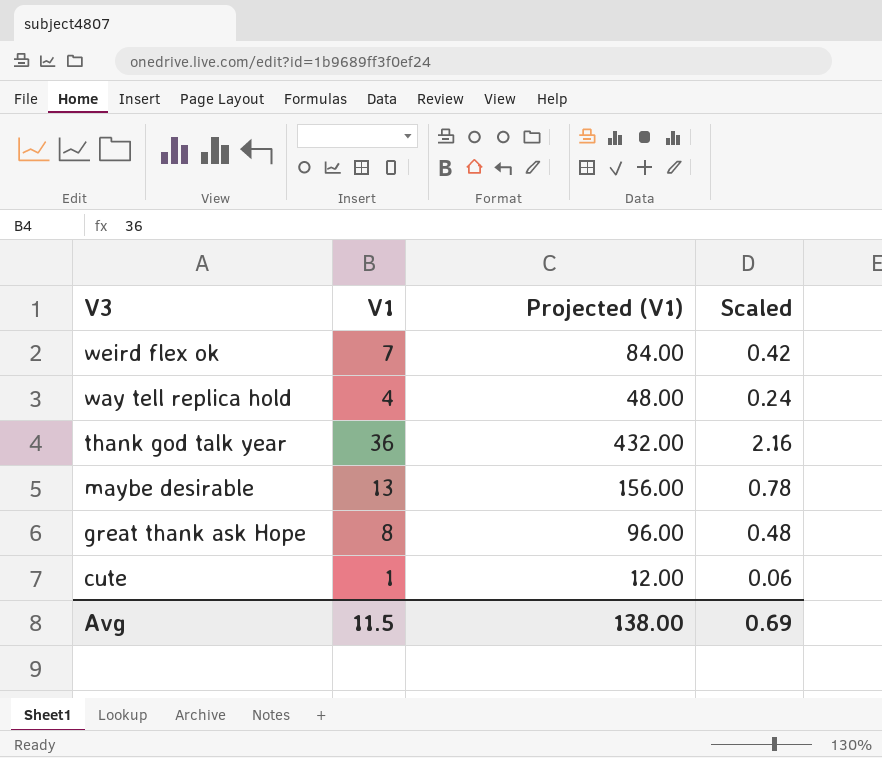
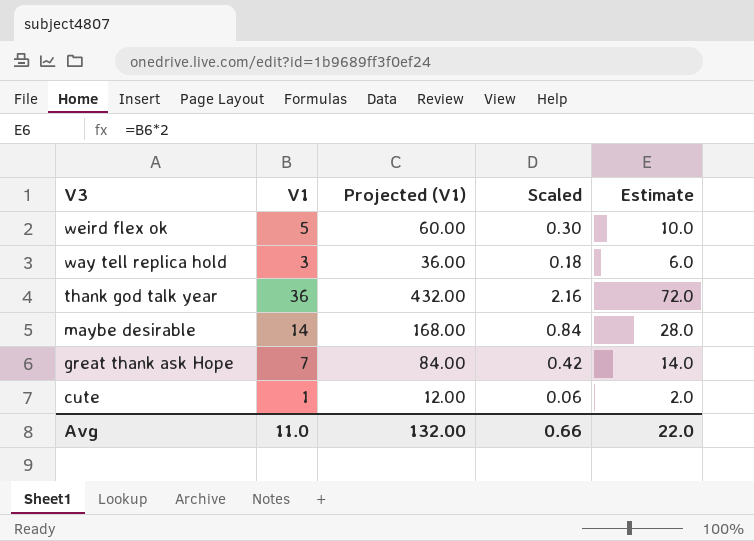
column Estimate | formula: none -> [V1] * 2
weird flex ok | V1: 7 -> 5
weird flex ok | Projected (V1): 84.00 -> 60.00
weird flex ok | Scaled: 0.42 -> 0.30
way tell replica hold | V1: 4 -> 3
way tell replica hold | Projected (V1): 48.00 -> 36.00
way tell replica hold | Scaled: 0.24 -> 0.18
maybe desirable | V1: 13 -> 14
maybe desirable | Projected (V1): 156.00 -> 168.00
maybe desirable | Scaled: 0.78 -> 0.84
great thank ask Hope | V1: 8 -> 7
great thank ask Hope | Projected (V1): 96.00 -> 84.00
great thank ask Hope | Scaled: 0.48 -> 0.42
Avg | V1: 11.5 -> 11.0
Avg | Projected (V1): 138.00 -> 132.00
Avg | Scaled: 0.69 -> 0.66

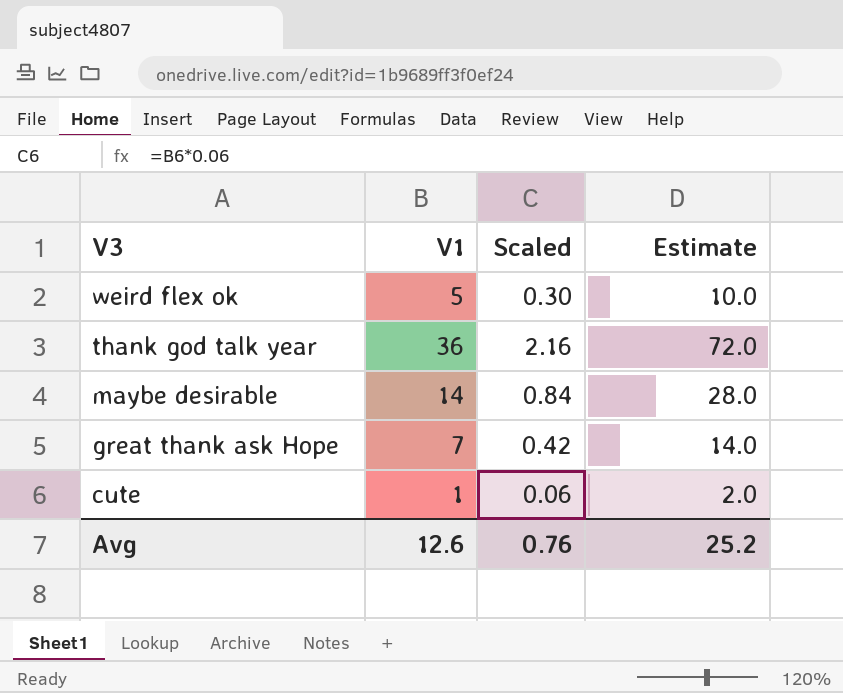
column Projected (V1) | formula: [V1] * 12 -> none
row way tell replica hold: 3 | 36.00 | 0.18 | 6.0 -> none
Avg | V1: 11.0 -> 12.6
Avg | Scaled: 0.66 -> 0.76
Avg | Estimate: 22.0 -> 25.2

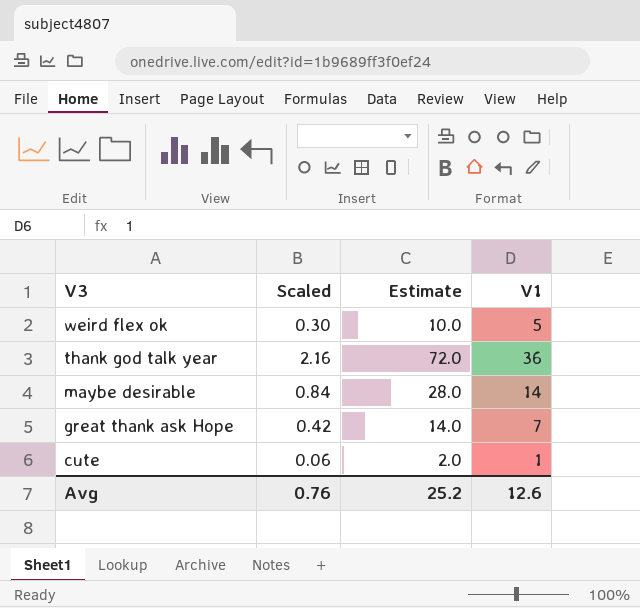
column V1 | position: 2 -> 4

